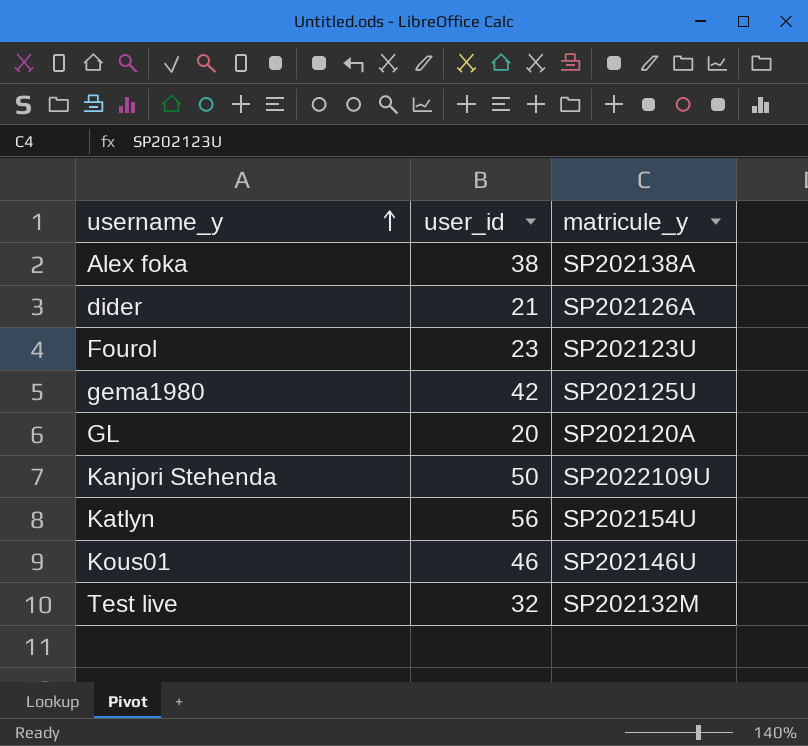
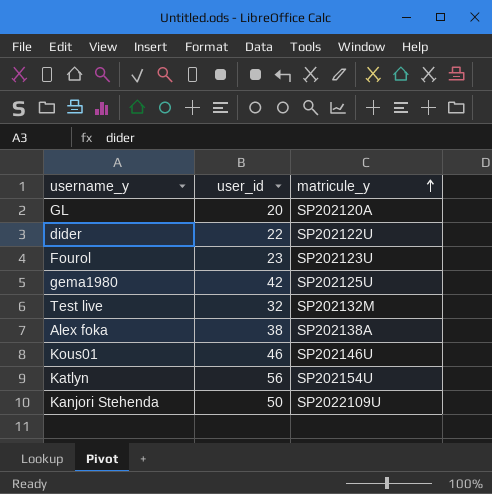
row order: username_y ascending -> matricule_y ascending
dider | user_id: 21 -> 22
dider | matricule_y: SP202126A -> SP202122U

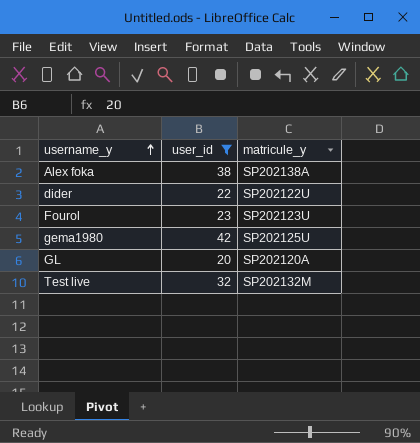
filter: none -> user_id <= 42
row order: matricule_y ascending -> username_y ascending

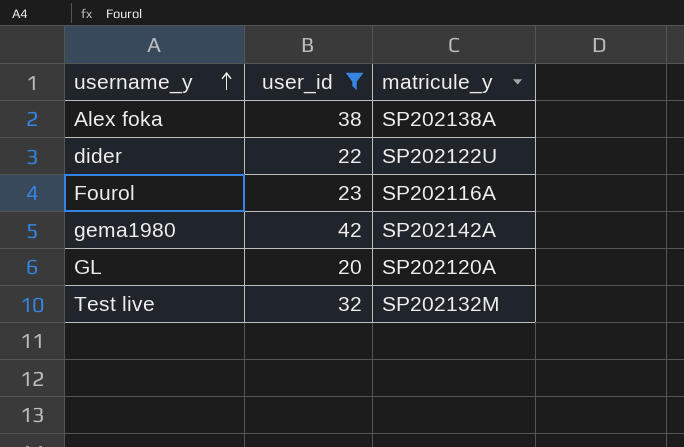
Fourol | matricule_y: SP202123U -> SP202116A
gema1980 | matricule_y: SP202125U -> SP202142A

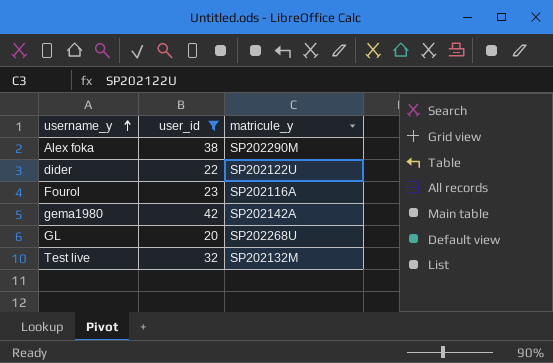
Alex foka | matricule_y: SP202138A -> SP202290M
GL | matricule_y: SP202120A -> SP202268U

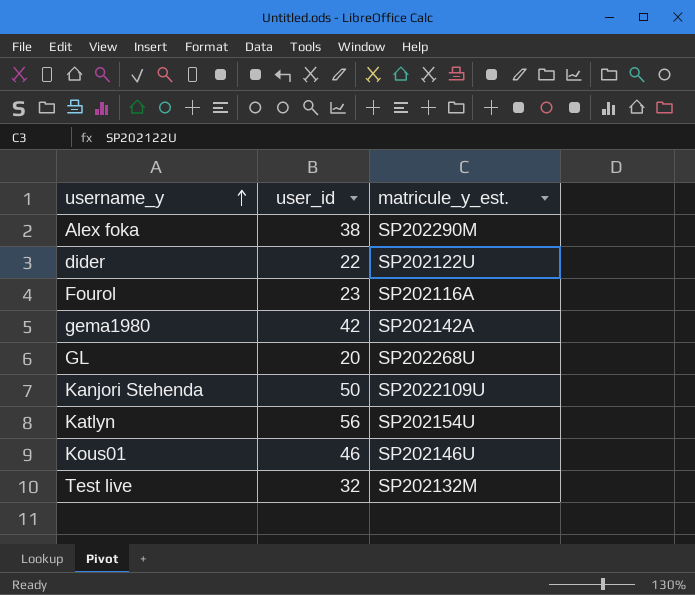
filter: user_id <= 42 -> none
column name: matricule_y -> matricule_y_est.

